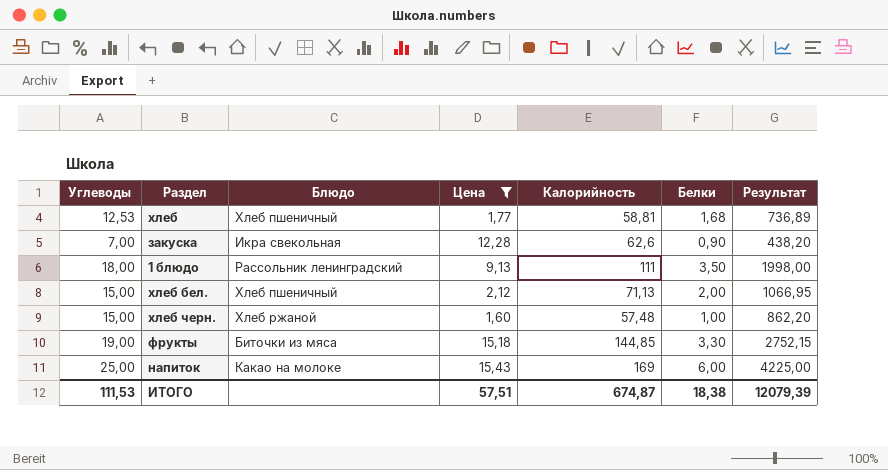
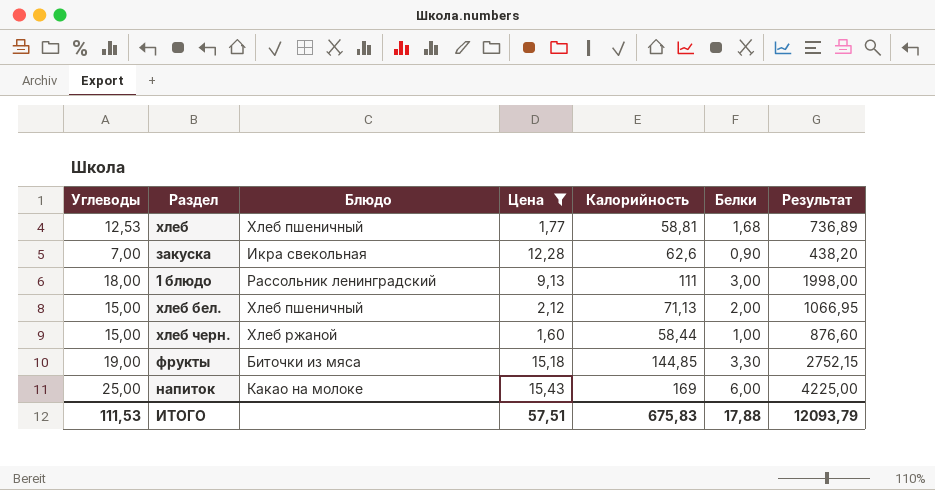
1 блюдо | Белки: 3,50 -> 3,00
хлеб черн. | Калорийность: 57,48 -> 58,44
хлеб черн. | Результат: 862,20 -> 876,60
ИТОГО | Калорийность: 674,87 -> 675,83
ИТОГО | Белки: 18,38 -> 17,88
ИТОГО | Результат: 12079,39 -> 12093,79

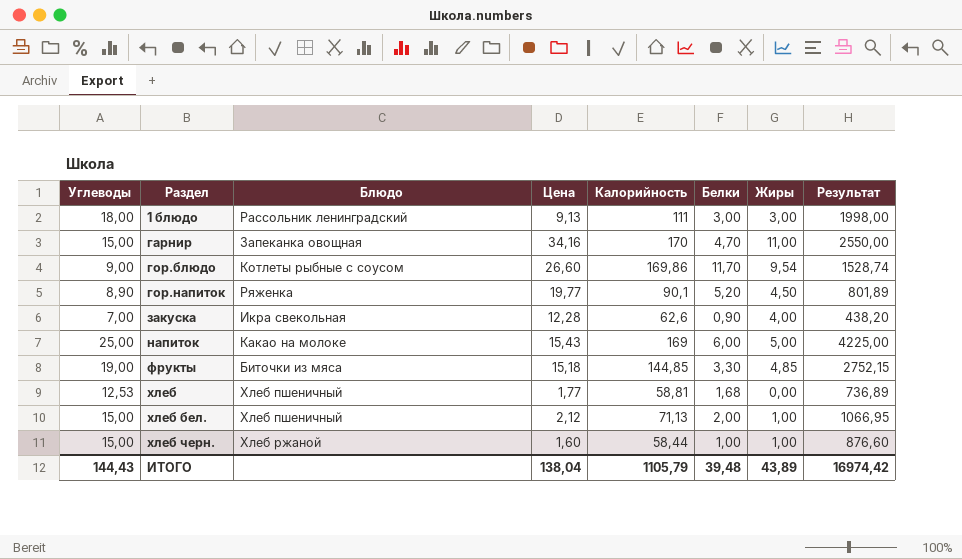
filter: Цена <= 15,43 -> none
row order: none -> Раздел ascending
column Жиры | position: none -> 7
ИТОГО | Углеводы: 111,53 -> 144,43
ИТОГО | Цена: 57,51 -> 138,04
ИТОГО | Калорийность: 675,83 -> 1105,79
ИТОГО | Белки: 17,88 -> 39,48
ИТОГО | Результат: 12093,79 -> 16974,42

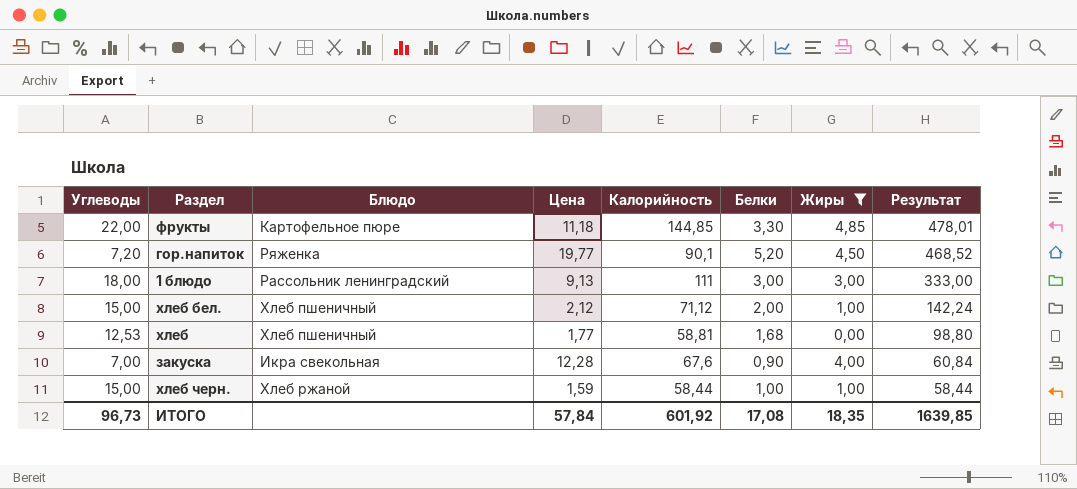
filter: none -> Жиры <= 4,85
row order: Раздел ascending -> Результат descending
column Результат | formula: [Углеводы] * [Калорийность] -> [Калорийность] * [Белки]
фрукты | Углеводы: 19,00 -> 22,00
фрукты | Блюдо: Биточки из мяса -> Картофельное пюре
фрукты | Цена: 15,18 -> 11,18
гор.напиток | Углеводы: 8,90 -> 7,20
хлеб бел. | Калорийность: 71,13 -> 71,12
закуска | Калорийность: 62,6 -> 67,6
хлеб черн. | Цена: 1,60 -> 1,59
ИТОГО | Углеводы: 144,43 -> 96,73
ИТОГО | Цена: 138,04 -> 57,84
ИТОГО | Калорийность: 1105,79 -> 601,92
ИТОГО | Белки: 39,48 -> 17,08
ИТОГО | Жиры: 43,89 -> 18,35
ИТОГО | Результат: 16974,42 -> 1639,85

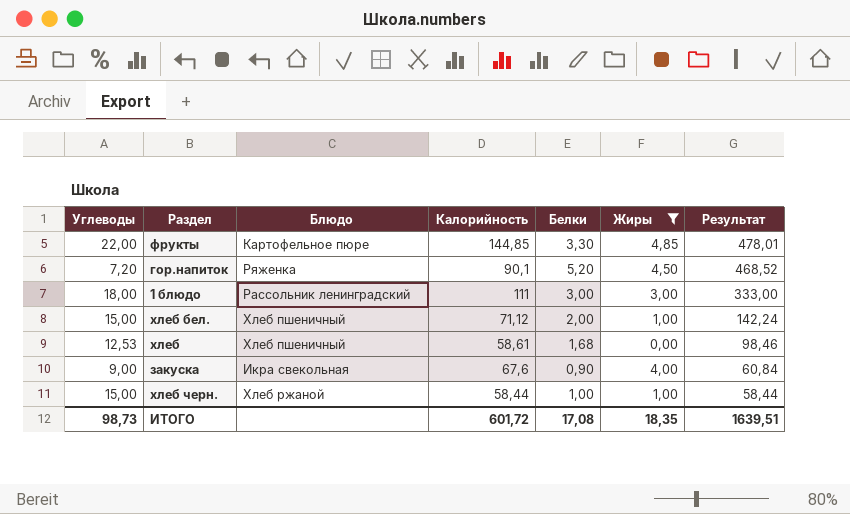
column Цена | position: 4 -> none
хлеб | Калорийность: 58,81 -> 58,61
хлеб | Результат: 98,80 -> 98,46
закуска | Углеводы: 7,00 -> 9,00
ИТОГО | Углеводы: 96,73 -> 98,73
ИТОГО | Калорийность: 601,92 -> 601,72
ИТОГО | Результат: 1639,85 -> 1639,51

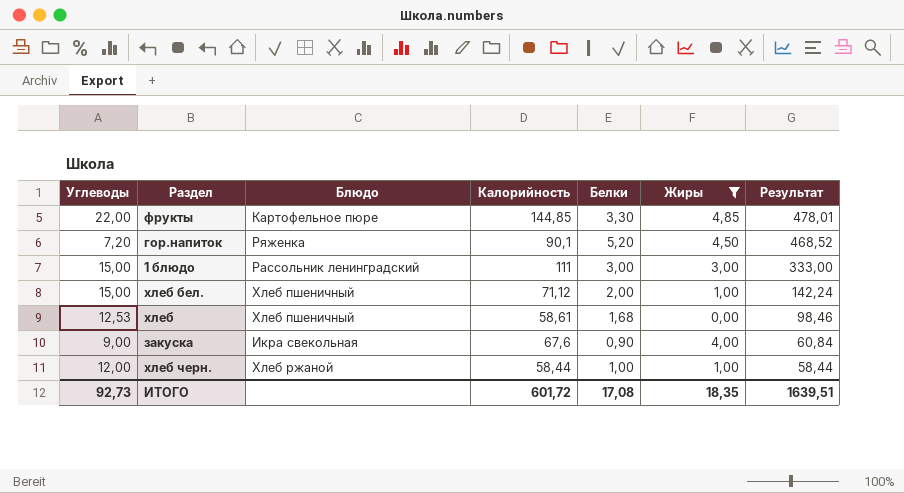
1 блюдо | Углеводы: 18,00 -> 15,00
хлеб черн. | Углеводы: 15,00 -> 12,00
ИТОГО | Углеводы: 98,73 -> 92,73

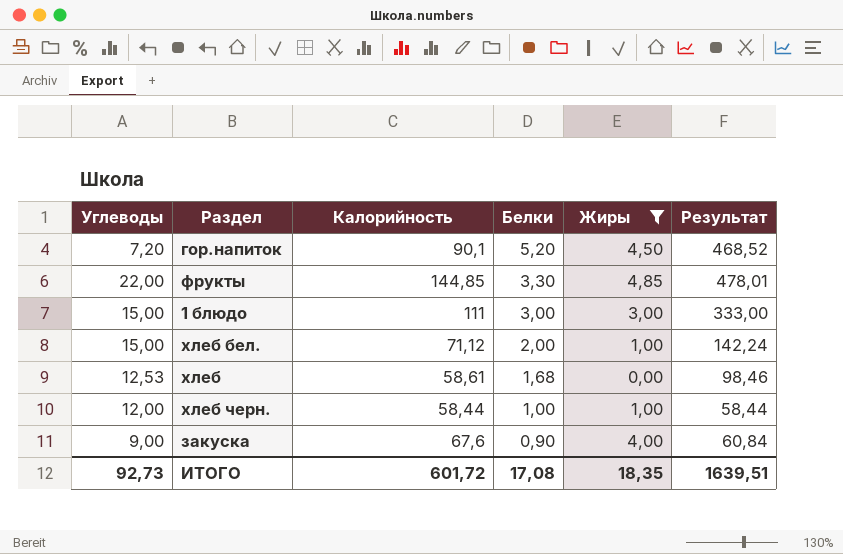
row order: Результат descending -> Белки descending
column Блюдо | position: 3 -> none

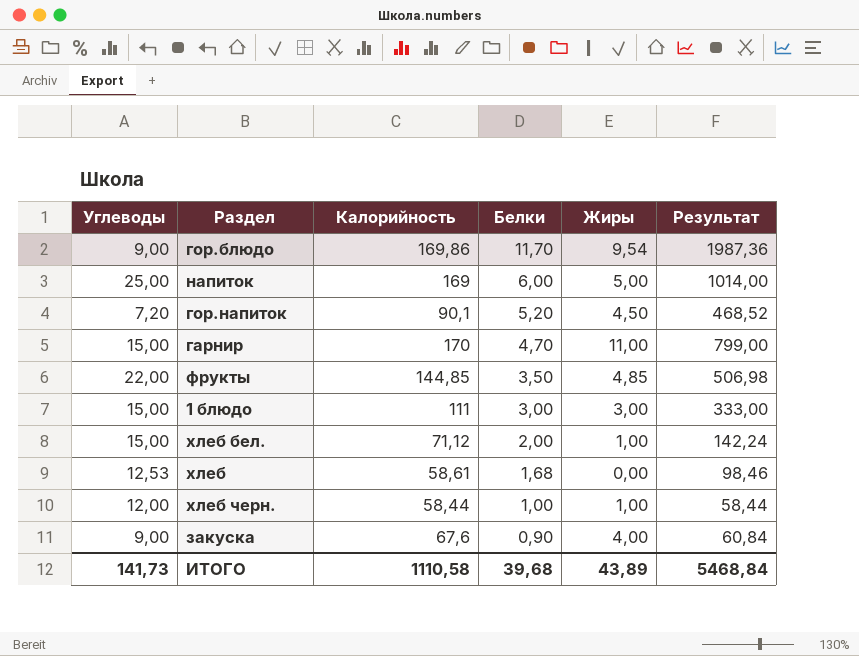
filter: Жиры <= 4,85 -> none
фрукты | Белки: 3,30 -> 3,50
фрукты | Результат: 478,01 -> 506,98
ИТОГО | Углеводы: 92,73 -> 141,73
ИТОГО | Калорийность: 601,72 -> 1110,58
ИТОГО | Белки: 17,08 -> 39,68
ИТОГО | Жиры: 18,35 -> 43,89
ИТОГО | Результат: 1639,51 -> 5468,84

